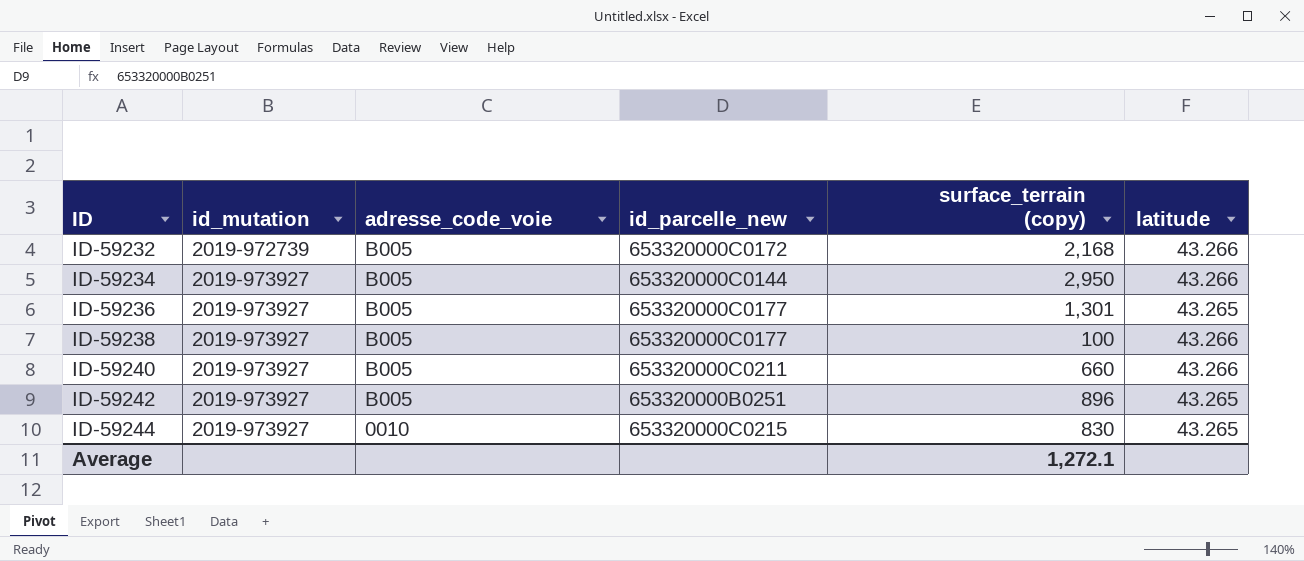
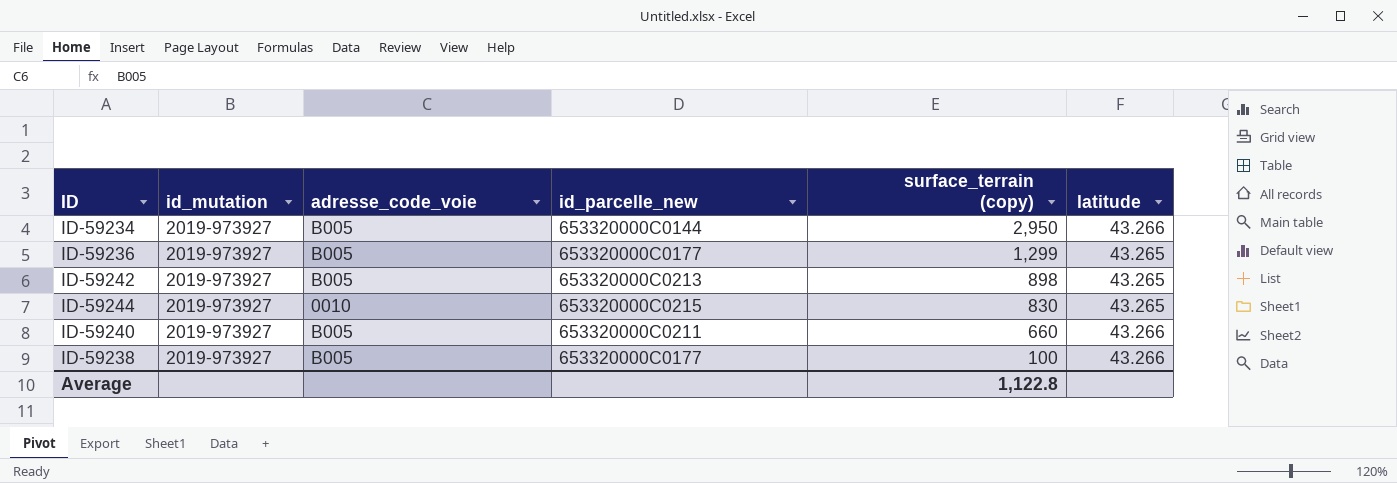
row order: ID ascending -> surface_terrain (copy) descending
row ID-59232: 2019-972739 | B005 | 653320000C0172 | 2,168 | 43.266 -> none
ID-59236 | surface_terrain (copy): 1,301 -> 1,299
ID-59242 | id_parcelle_new: 653320000B0251 -> 653320000C0213
ID-59242 | surface_terrain (copy): 896 -> 898
Average | surface_terrain (copy): 1,272.1 -> 1,122.8

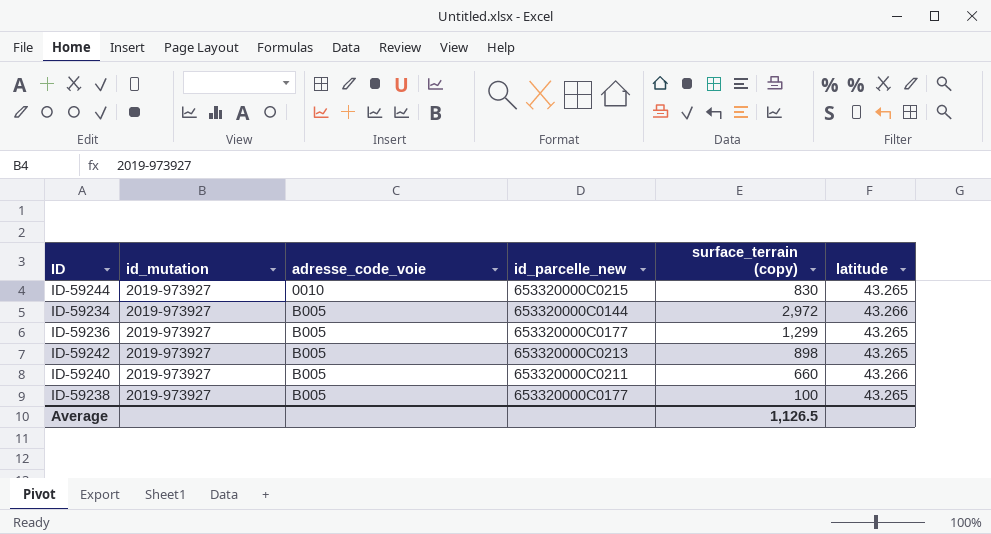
row order: surface_terrain (copy) descending -> adresse_code_voie ascending
ID-59234 | surface_terrain (copy): 2,950 -> 2,972
ID-59238 | latitude: 43.266 -> 43.265
Average | surface_terrain (copy): 1,122.8 -> 1,126.5

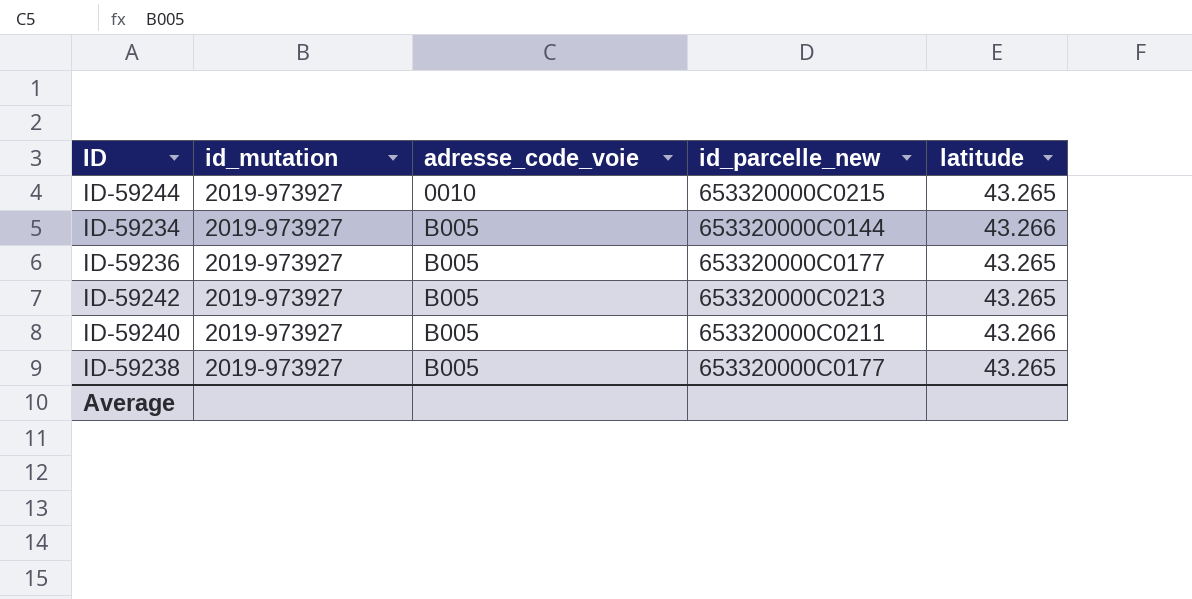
column surface_terrain (copy) | position: 5 -> none

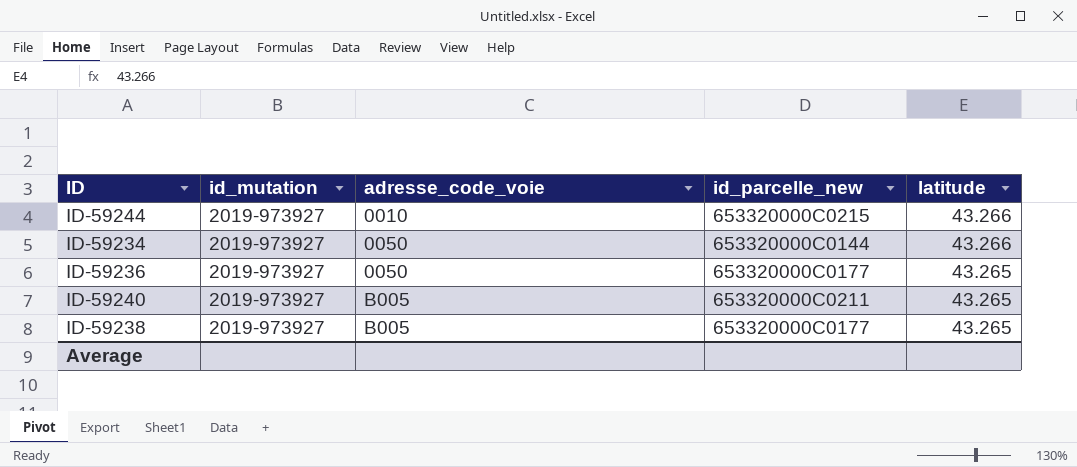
row ID-59242: 2019-973927 | B005 | 653320000C0213 | 43.265 -> none
ID-59244 | latitude: 43.265 -> 43.266
ID-59234 | adresse_code_voie: B005 -> 0050
ID-59236 | adresse_code_voie: B005 -> 0050
ID-59240 | latitude: 43.266 -> 43.265

